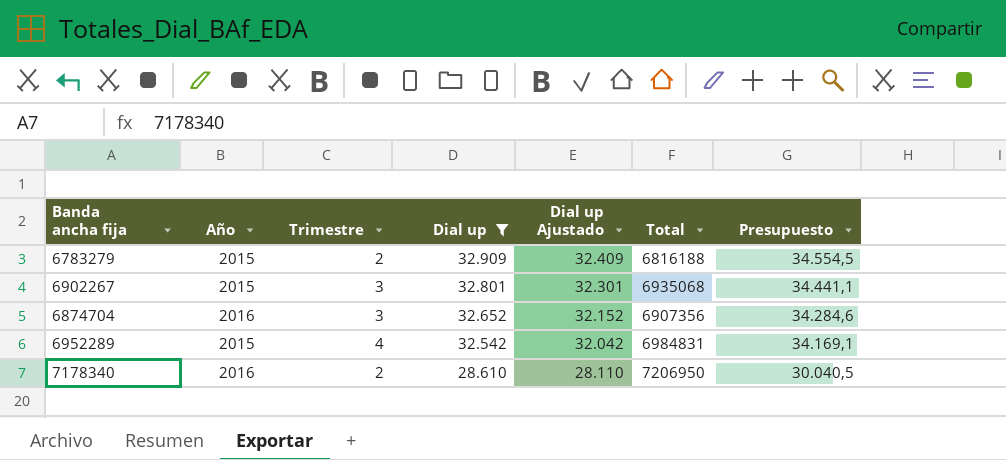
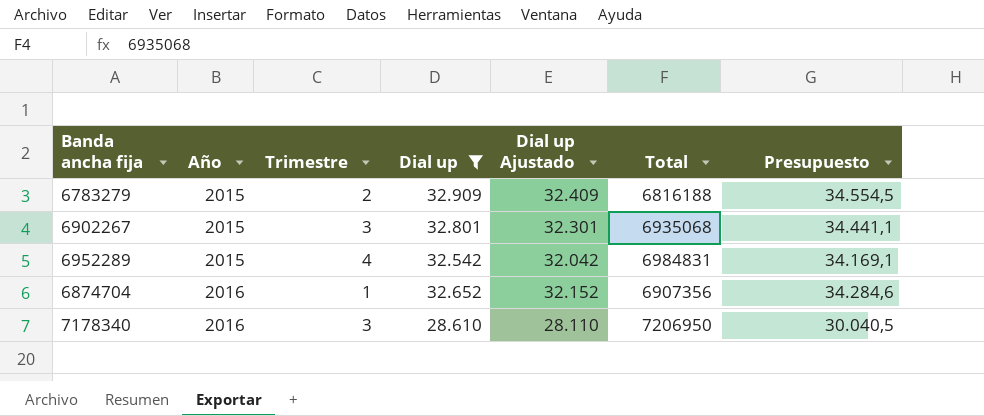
row order: Dial up descending -> Año ascending
6874704 | Trimestre: 3 -> 1
7178340 | Trimestre: 2 -> 3

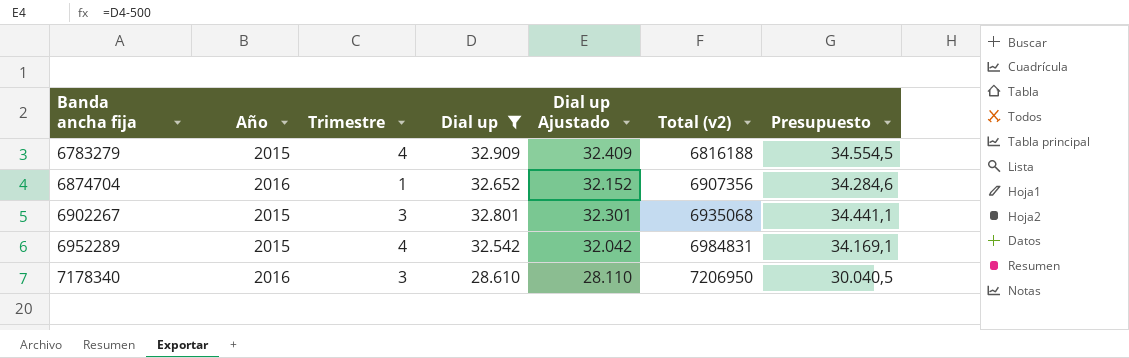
row order: Año ascending -> Banda ancha fija ascending
column name: Total -> Total (v2)
6783279 | Trimestre: 2 -> 4

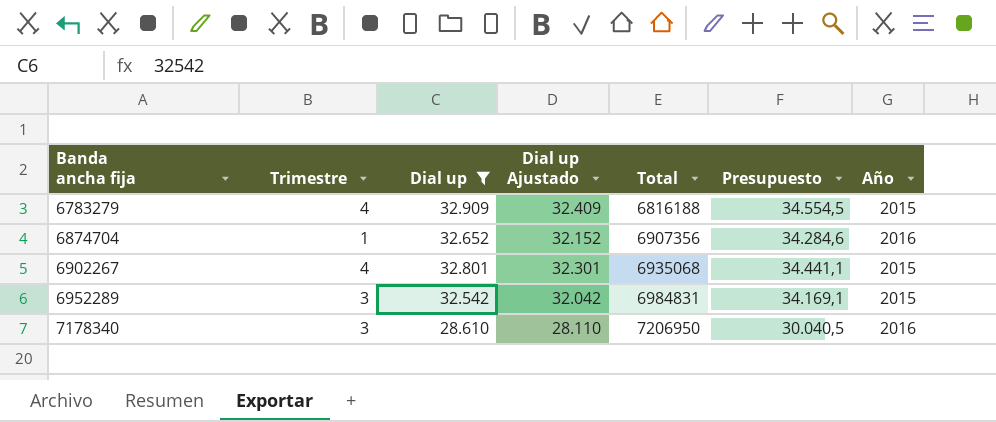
column name: Total (v2) -> Total
column Año | position: 2 -> 7
6902267 | Trimestre: 3 -> 4
6952289 | Trimestre: 4 -> 3

